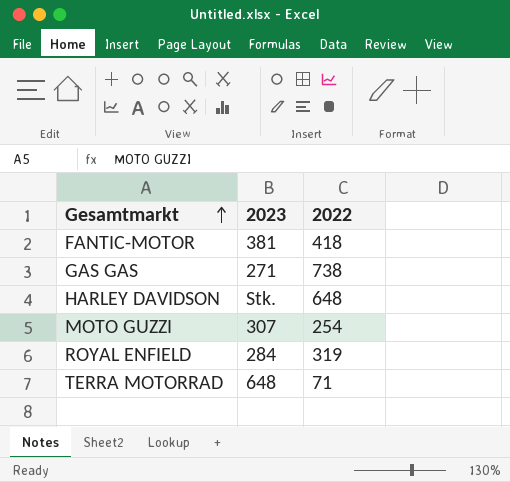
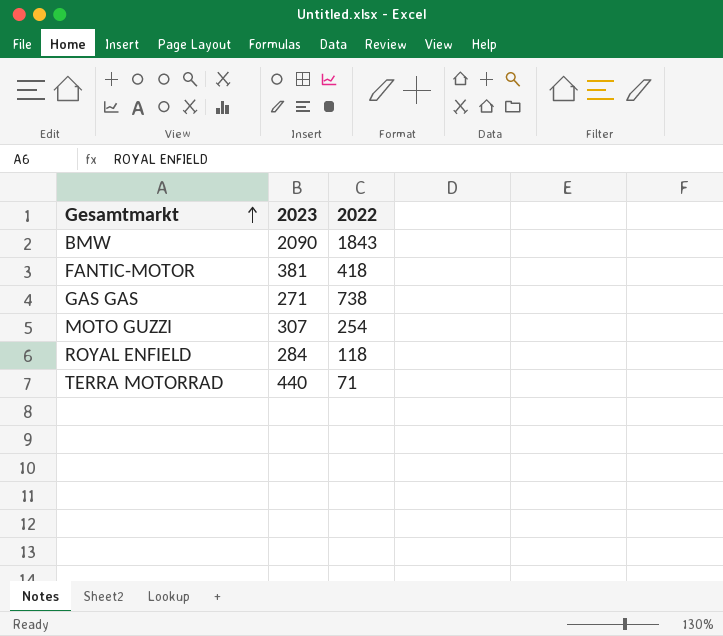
row HARLEY DAVIDSON: Stk. | 648 -> none
row BMW: none -> 2090 | 1843
ROYAL ENFIELD | 2022: 319 -> 118
TERRA MOTORRAD | 2023: 648 -> 440

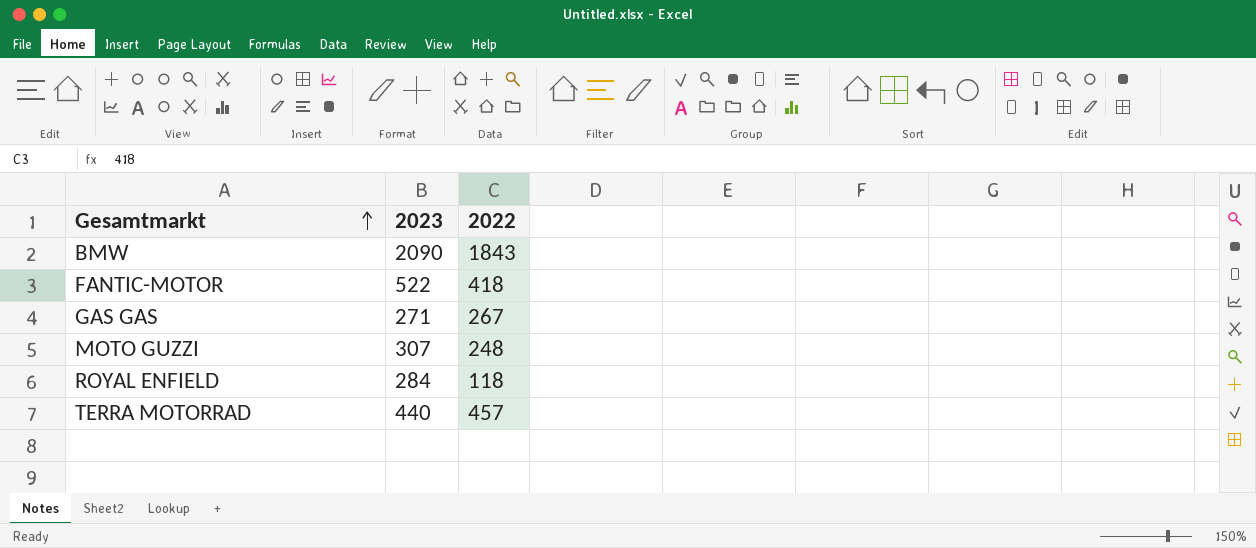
FANTIC-MOTOR | 2023: 381 -> 522
GAS GAS | 2022: 738 -> 267
MOTO GUZZI | 2022: 254 -> 248
TERRA MOTORRAD | 2022: 71 -> 457

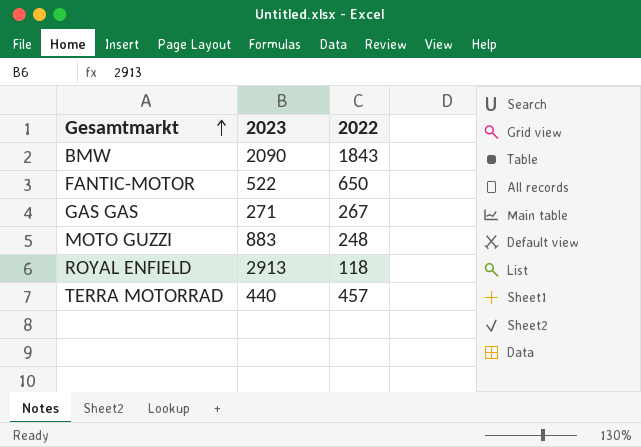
FANTIC-MOTOR | 2022: 418 -> 650
MOTO GUZZI | 2023: 307 -> 883
ROYAL ENFIELD | 2023: 284 -> 2913

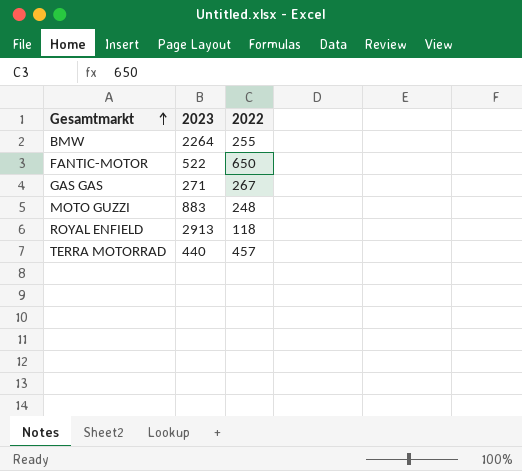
BMW | 2023: 2090 -> 2264
BMW | 2022: 1843 -> 255

